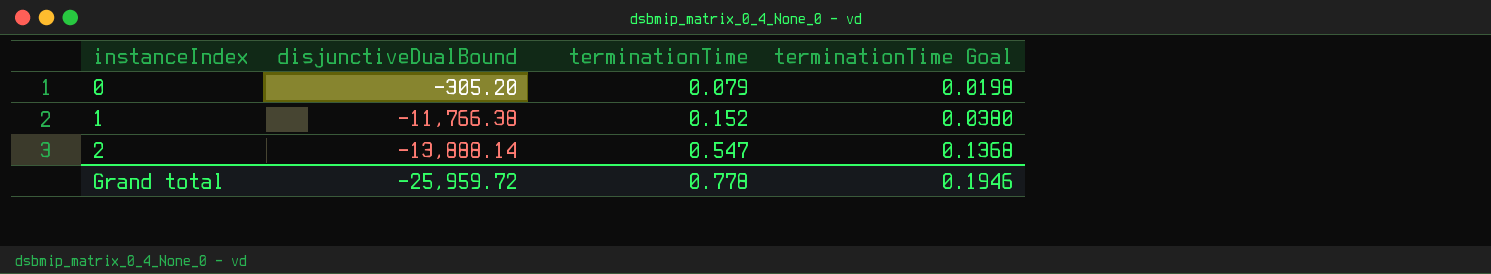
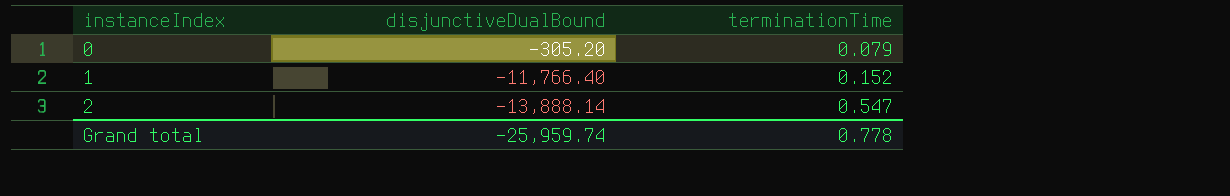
column terminationTime Goal | formula: [terminationTime] * 0.25 -> none
1 | disjunctiveDualBound: -11,766.38 -> -11,766.40
Grand total | disjunctiveDualBound: -25,959.72 -> -25,959.74

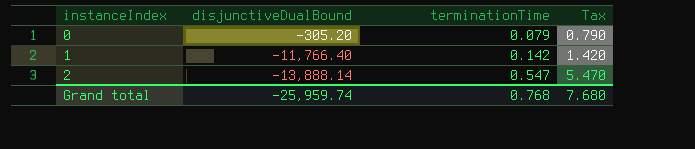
column Tax | formula: none -> [terminationTime] * 10
1 | terminationTime: 0.152 -> 0.142
Grand total | terminationTime: 0.778 -> 0.768

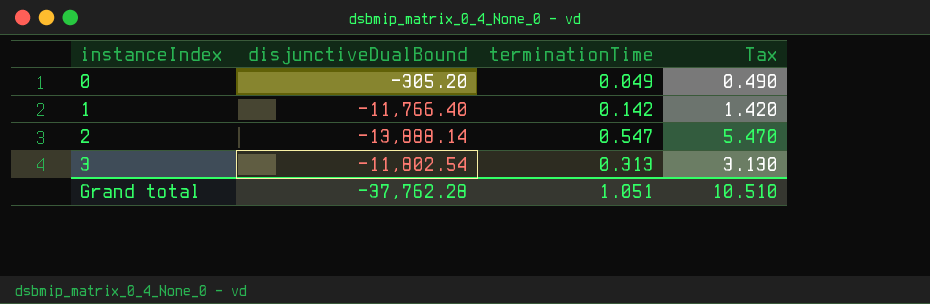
0 | terminationTime: 0.079 -> 0.049
0 | Tax: 0.790 -> 0.490
row 3: none -> -11,802.54 | 0.313 | 3.130
Grand total | disjunctiveDualBound: -25,959.74 -> -37,762.28
Grand total | terminationTime: 0.768 -> 1.051
Grand total | Tax: 7.680 -> 10.510

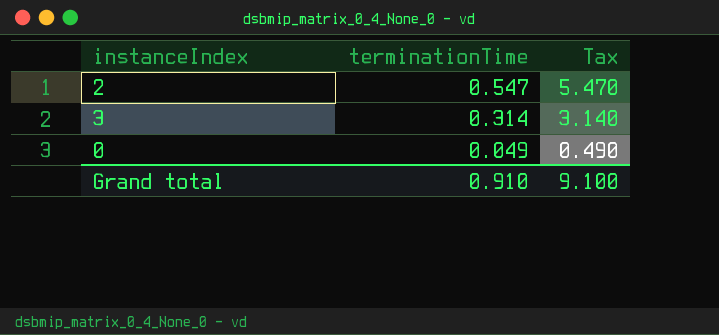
row order: instanceIndex ascending -> terminationTime descending
column disjunctiveDualBound | position: 2 -> none
row 1: -11,766.40 | 0.142 | 1.420 -> none
3 | terminationTime: 0.313 -> 0.314
3 | Tax: 3.130 -> 3.140
Grand total | terminationTime: 1.051 -> 0.910
Grand total | Tax: 10.510 -> 9.100

